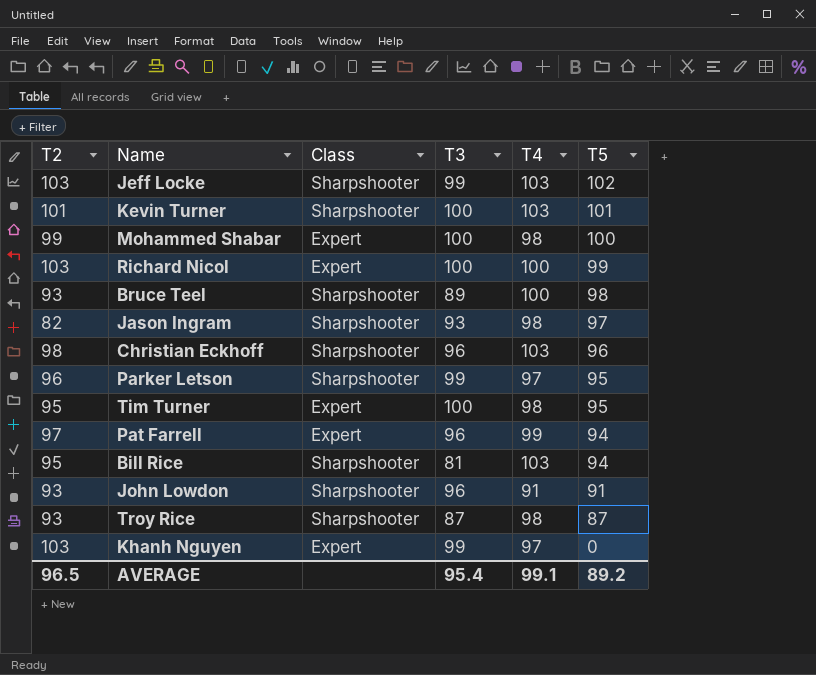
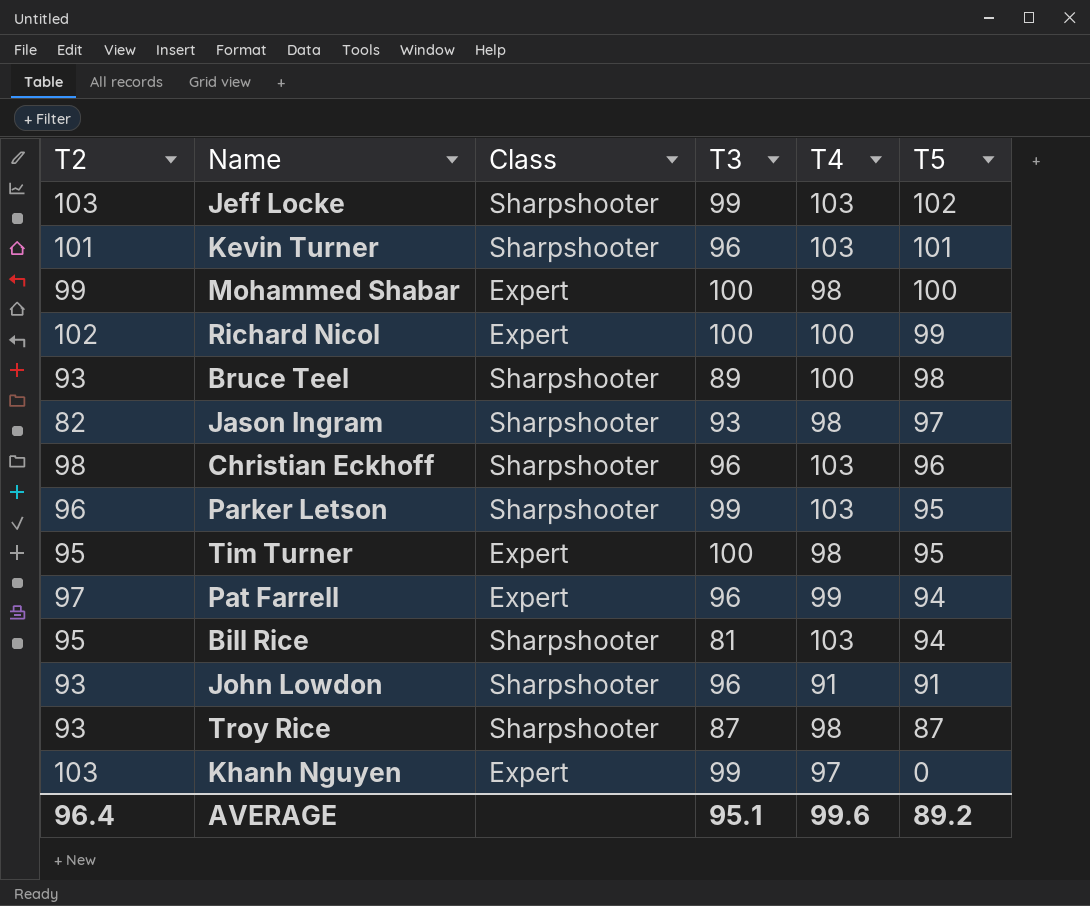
Kevin Turner | T3: 100 -> 96
Richard Nicol | T2: 103 -> 102
Parker Letson | T4: 97 -> 103
AVERAGE | T2: 96.5 -> 96.4
AVERAGE | T3: 95.4 -> 95.1
AVERAGE | T4: 99.1 -> 99.6

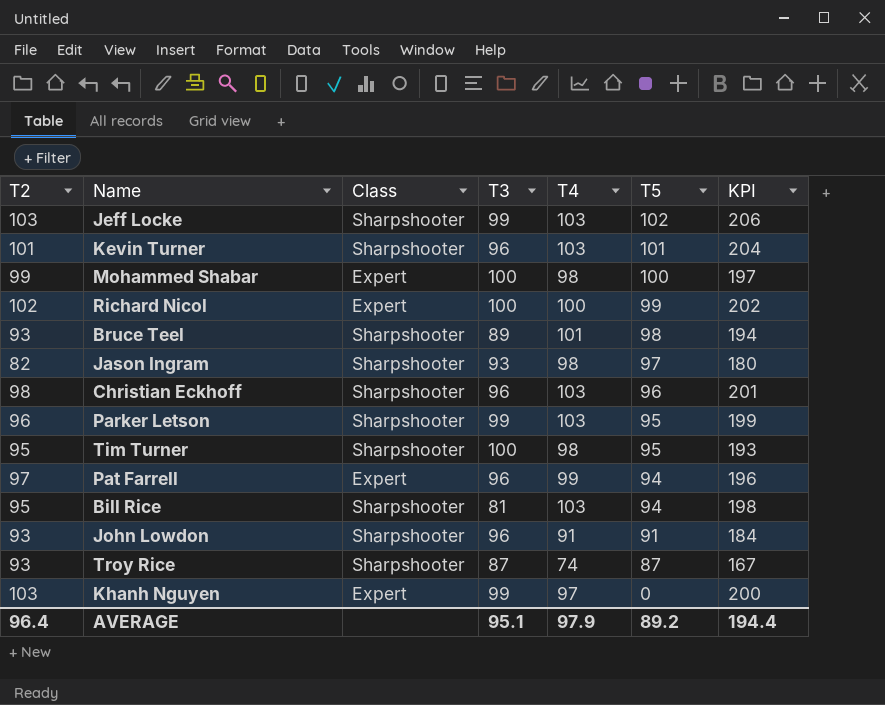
column KPI | formula: none -> [T2] + [T4]
Bruce Teel | T4: 100 -> 101
Tim Turner | Class: Expert -> Sharpshooter
Troy Rice | T4: 98 -> 74
AVERAGE | T4: 99.6 -> 97.9

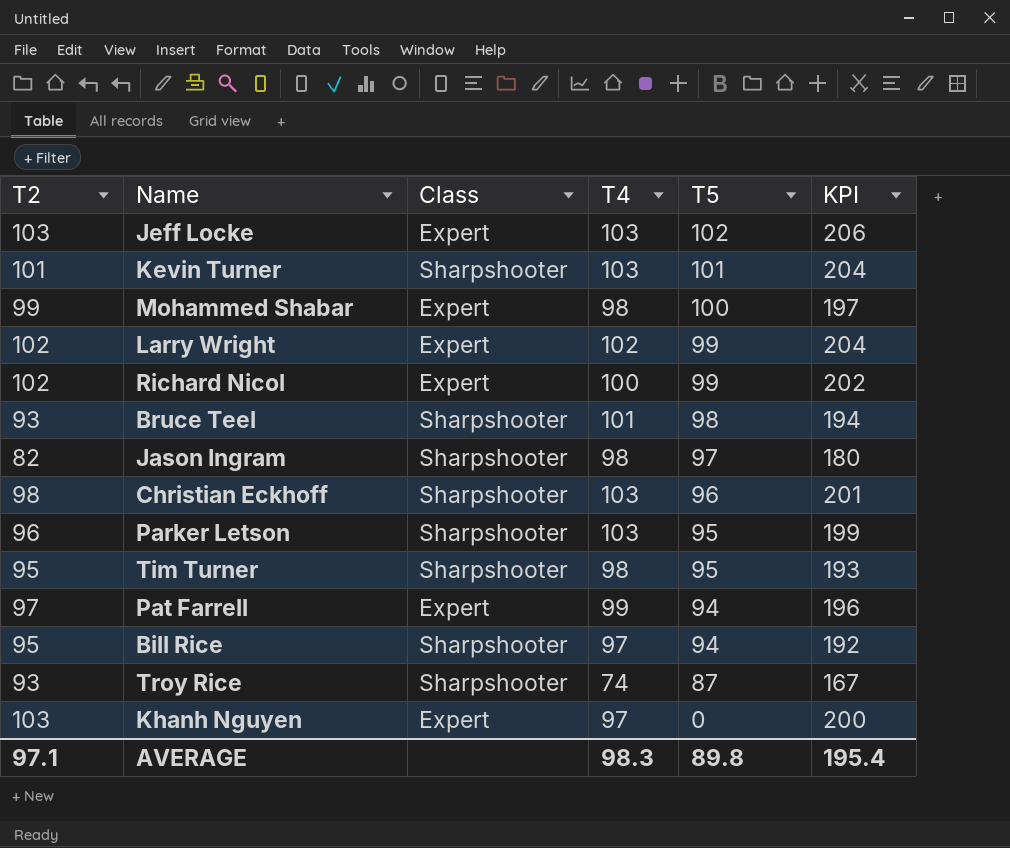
column T3 | position: 4 -> none
row John Lowdon: 93 | Sharpshooter | 96 | 91 | 91 | 184 -> none
Jeff Locke | Class: Sharpshooter -> Expert
row Larry Wright: none -> 102 | Expert | 102 | 99 | 204
Bill Rice | T4: 103 -> 97
Bill Rice | KPI: 198 -> 192
AVERAGE | T2: 96.4 -> 97.1
AVERAGE | T4: 97.9 -> 98.3
AVERAGE | T5: 89.2 -> 89.8
AVERAGE | KPI: 194.4 -> 195.4

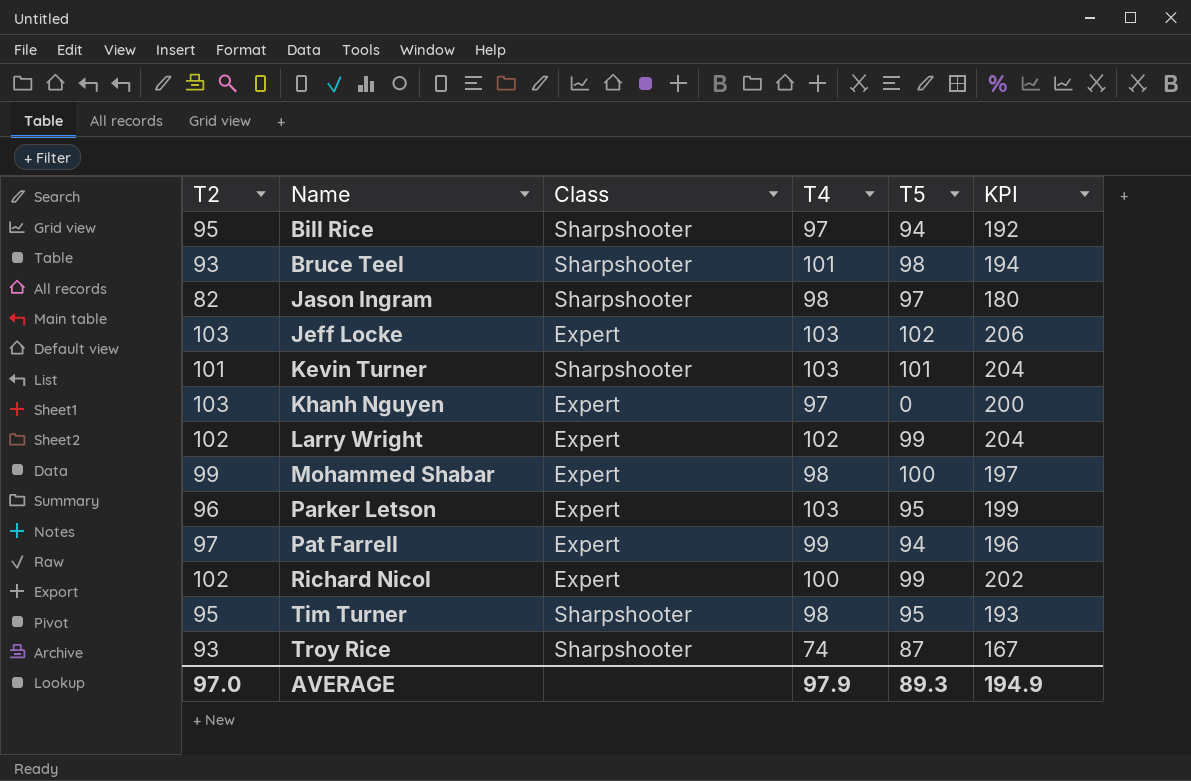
row order: T5 descending -> Name ascending
row Christian Eckhoff: 98 | Sharpshooter | 103 | 96 | 201 -> none
Parker Letson | Class: Sharpshooter -> Expert
AVERAGE | T2: 97.1 -> 97.0
AVERAGE | T4: 98.3 -> 97.9
AVERAGE | T5: 89.8 -> 89.3
AVERAGE | KPI: 195.4 -> 194.9

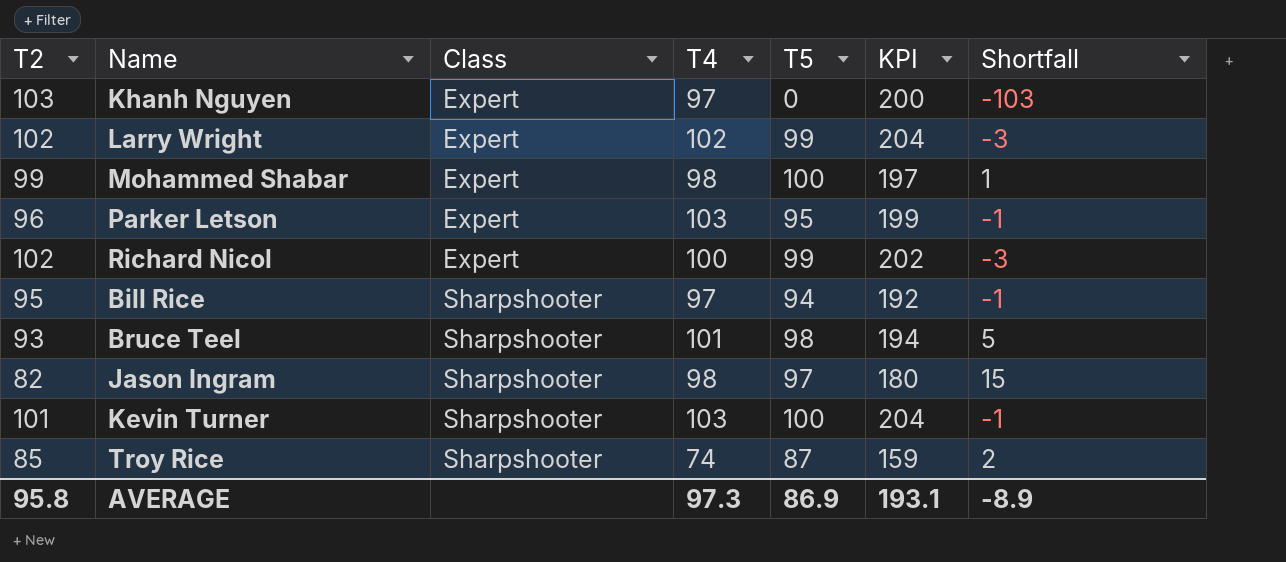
row order: Name ascending -> Class ascending
column Shortfall | formula: none -> [T5] - [T2]
row Jeff Locke: 103 | Expert | 103 | 102 | 206 -> none
row Pat Farrell: 97 | Expert | 99 | 94 | 196 -> none
row Tim Turner: 95 | Sharpshooter | 98 | 95 | 193 -> none
Kevin Turner | T5: 101 -> 100
Troy Rice | T2: 93 -> 85
Troy Rice | KPI: 167 -> 159
AVERAGE | T2: 97.0 -> 95.8
AVERAGE | T4: 97.9 -> 97.3
AVERAGE | T5: 89.3 -> 86.9
AVERAGE | KPI: 194.9 -> 193.1

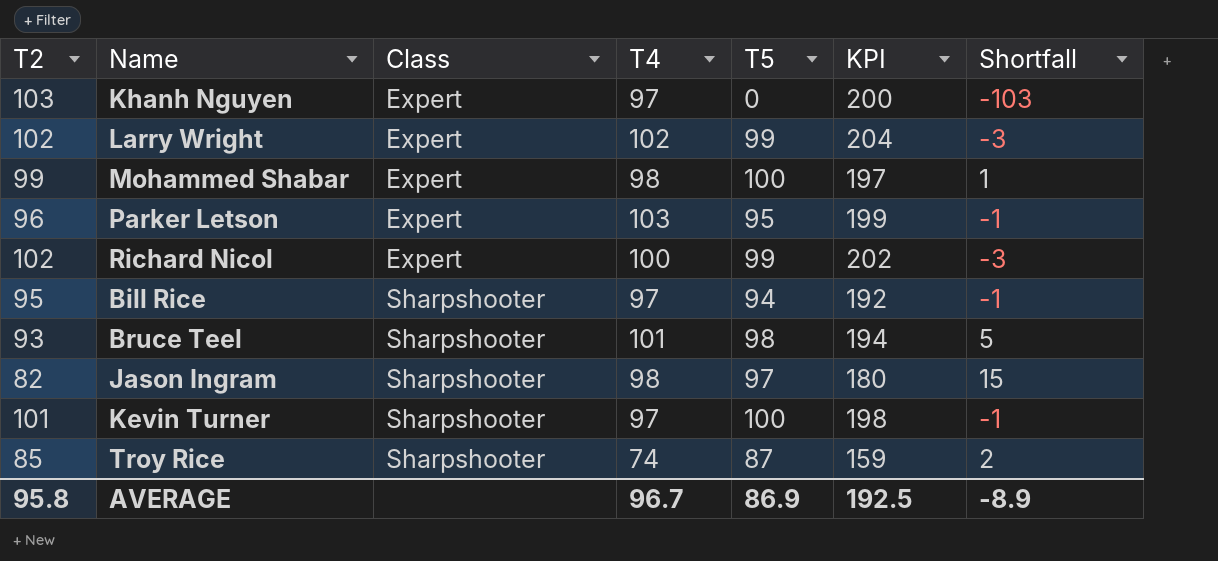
Kevin Turner | T4: 103 -> 97
Kevin Turner | KPI: 204 -> 198
AVERAGE | T4: 97.3 -> 96.7
AVERAGE | KPI: 193.1 -> 192.5

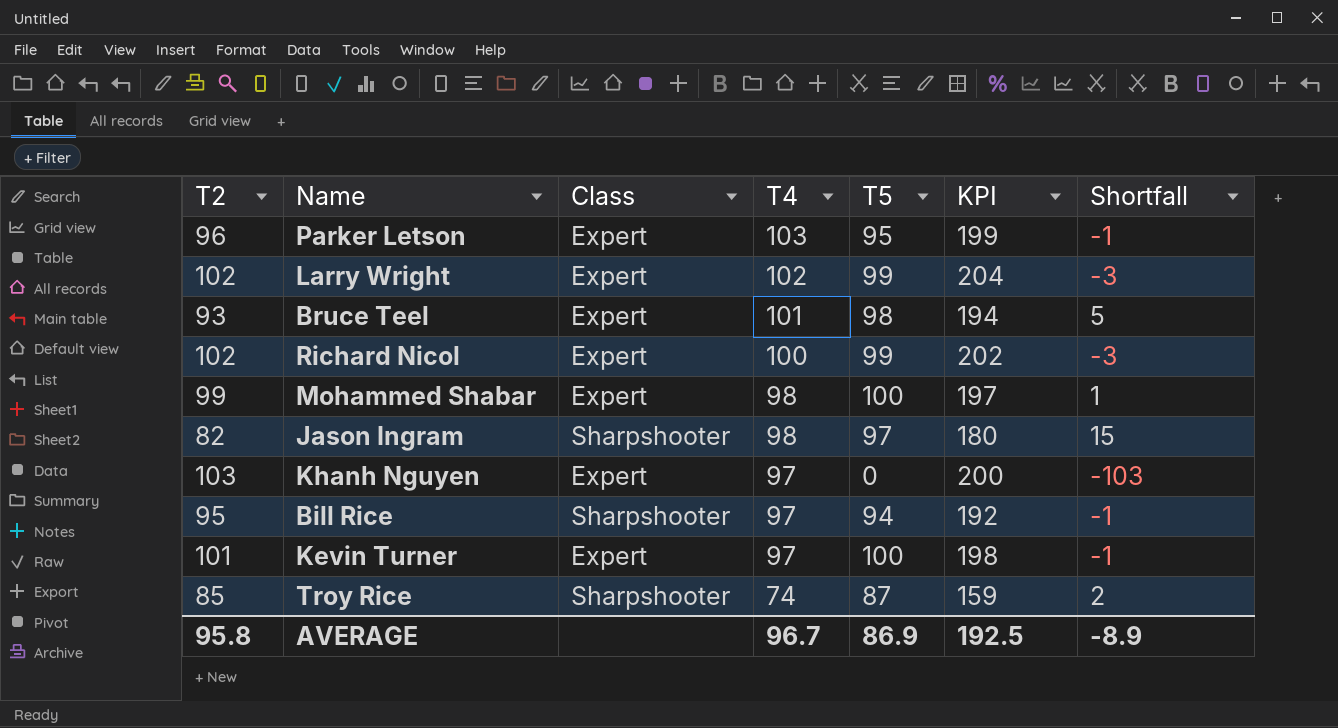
row order: Class ascending -> T4 descending
Bruce Teel | Class: Sharpshooter -> Expert
Kevin Turner | Class: Sharpshooter -> Expert

